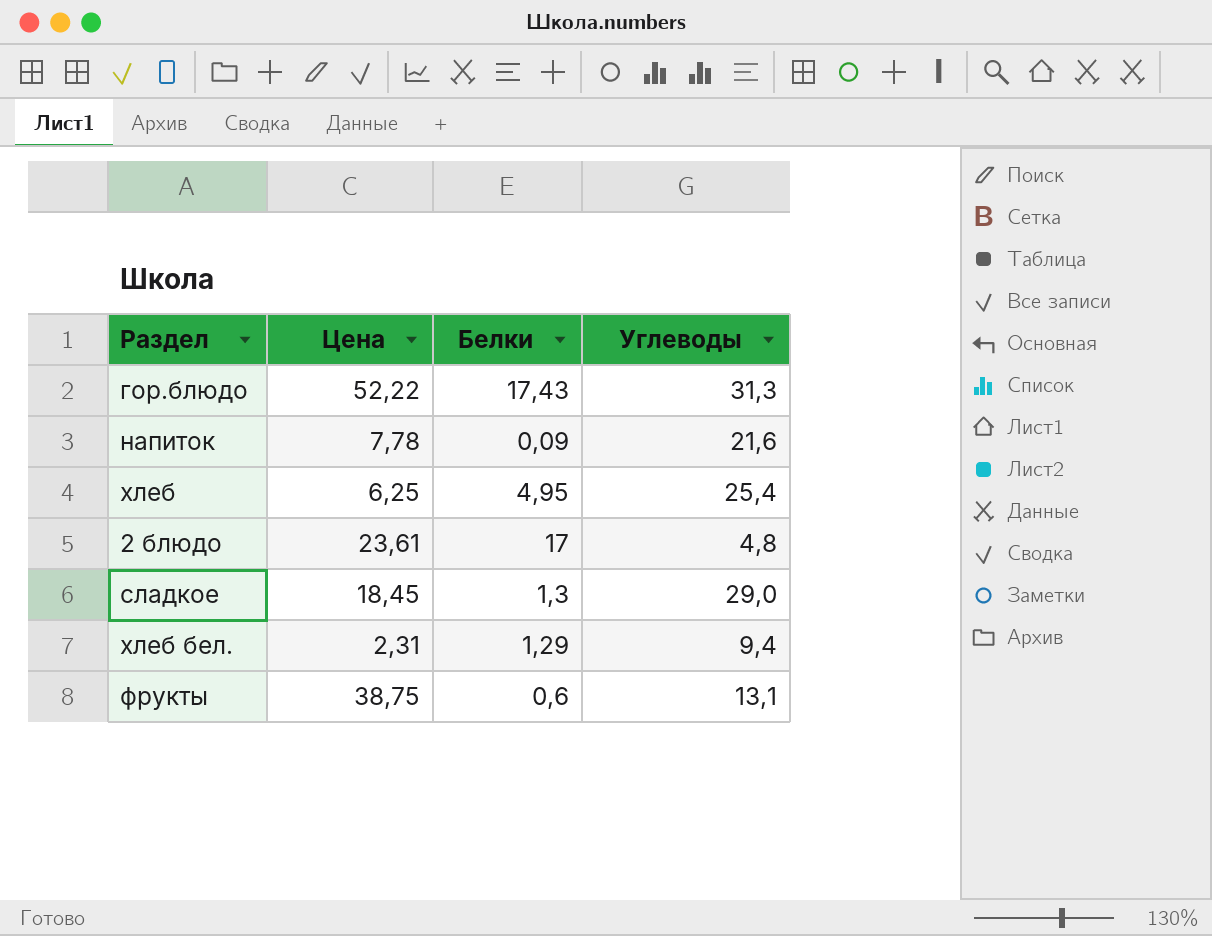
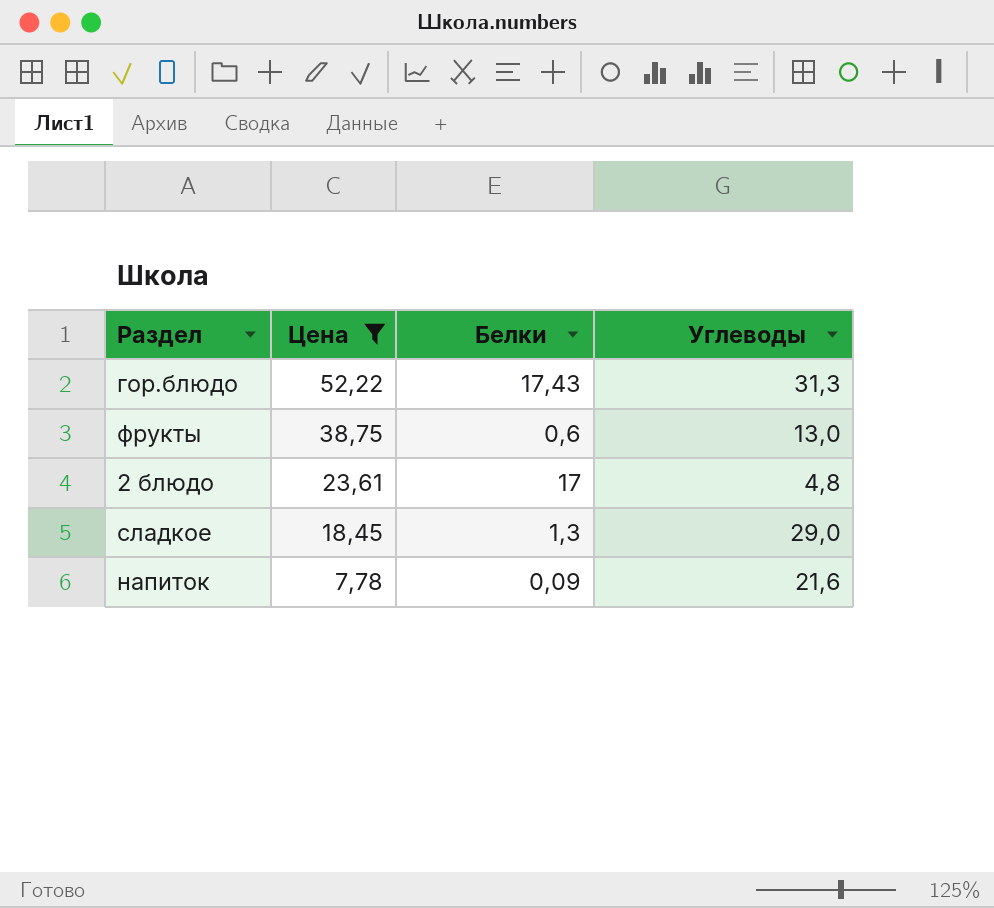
filter: none -> Цена >= 7,78
row order: none -> Цена descending
фрукты | Углеводы: 13,1 -> 13,0

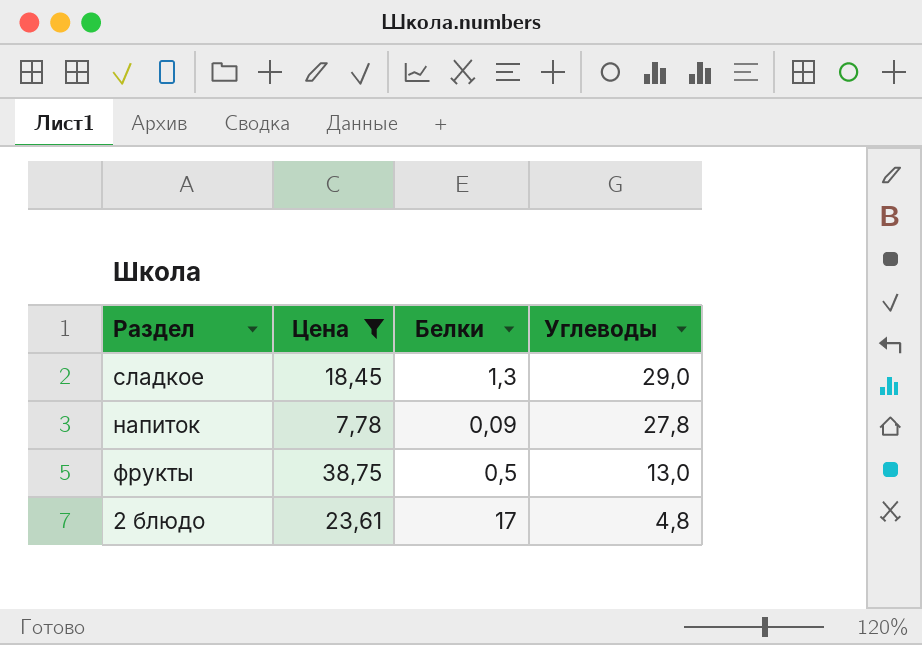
row order: Цена descending -> Углеводы descending
row гор.блюдо: 52,22 | 17,43 | 31,3 -> none
напиток | Углеводы: 21,6 -> 27,8
фрукты | Белки: 0,6 -> 0,5

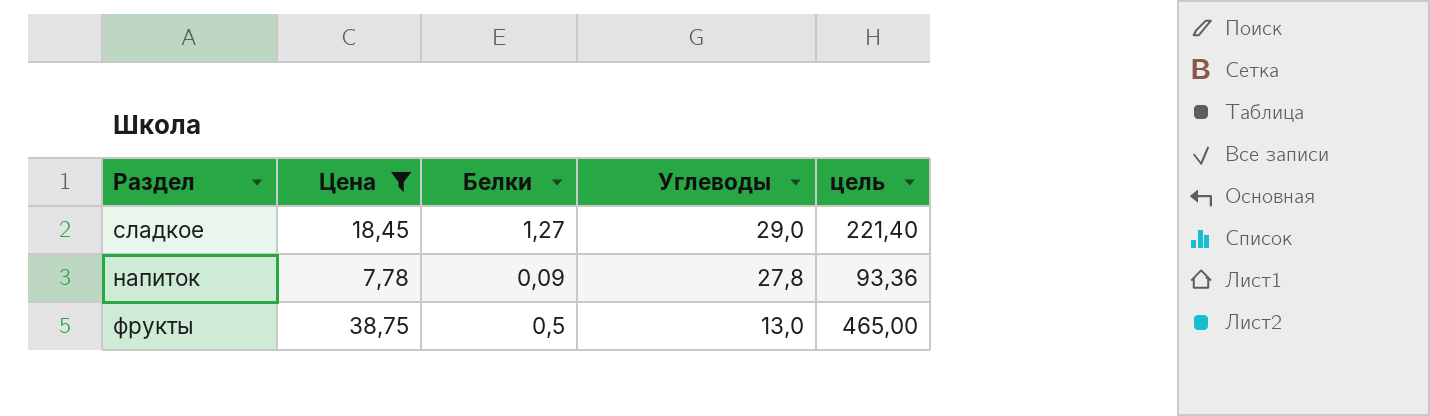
column цель | formula: none -> [Цена] * 12
row 2 блюдо: 23,61 | 17 | 4,8 -> none
сладкое | Белки: 1,3 -> 1,27

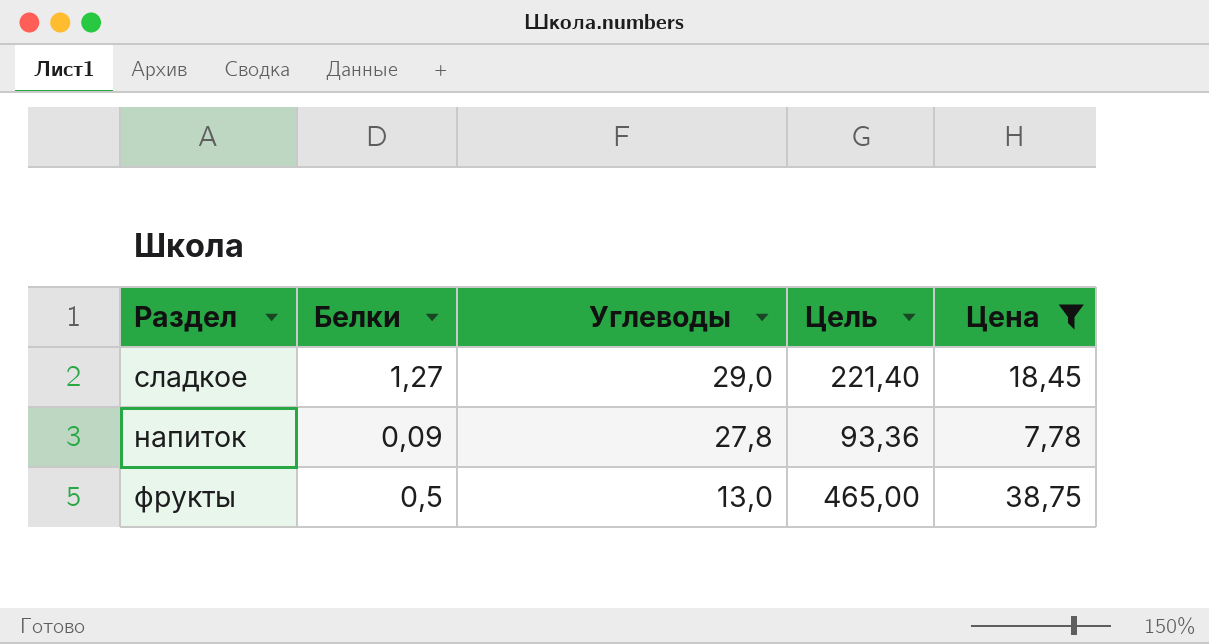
column name: цель -> Цель
column Цена | position: 2 -> 5

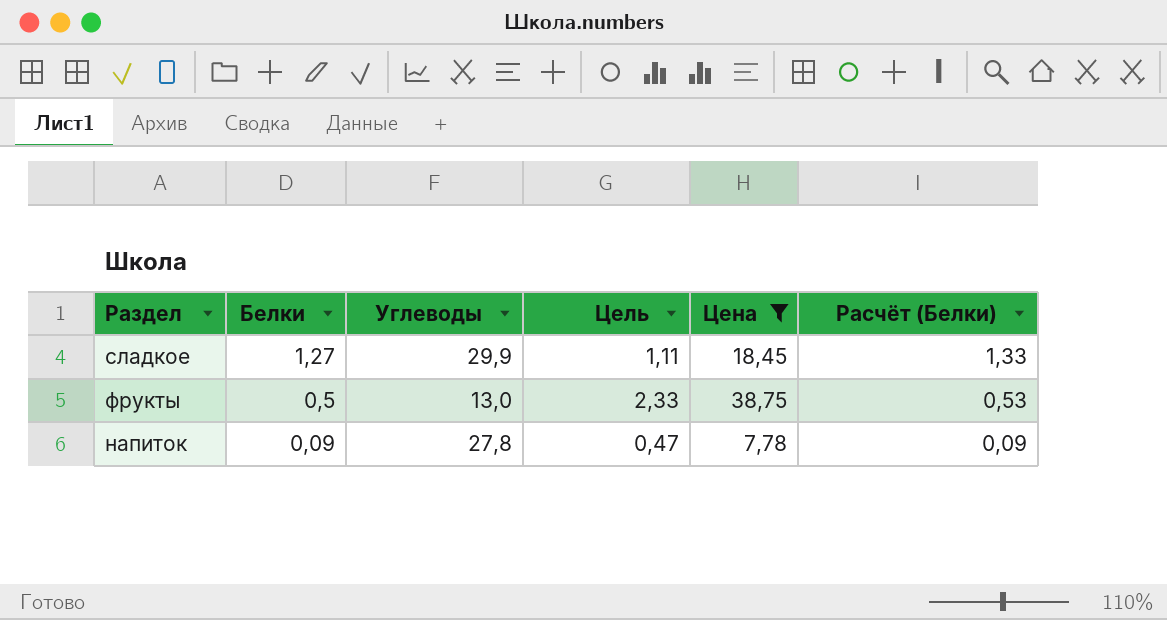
row order: Углеводы descending -> Белки descending
column Цель | formula: [Цена] * 12 -> [Цена] * 0,06
column Расчёт (Белки) | formula: none -> [Белки] * 1,05
сладкое | Углеводы: 29,0 -> 29,9

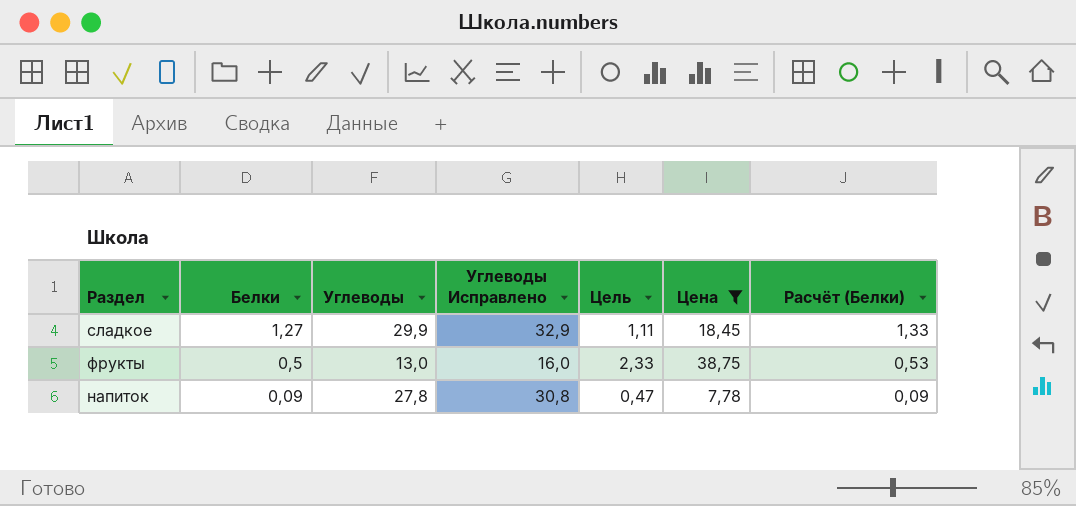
column Углеводы Исправлено | formula: none -> [Углеводы] + 3

